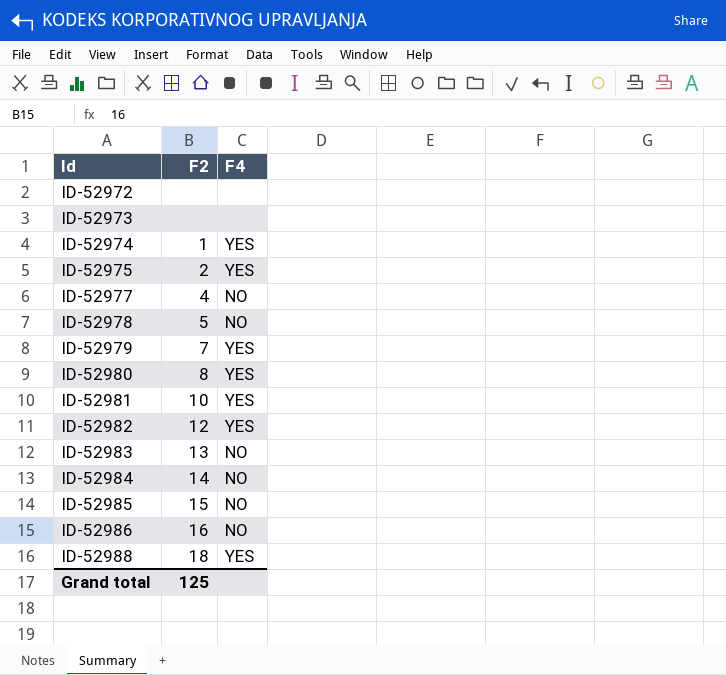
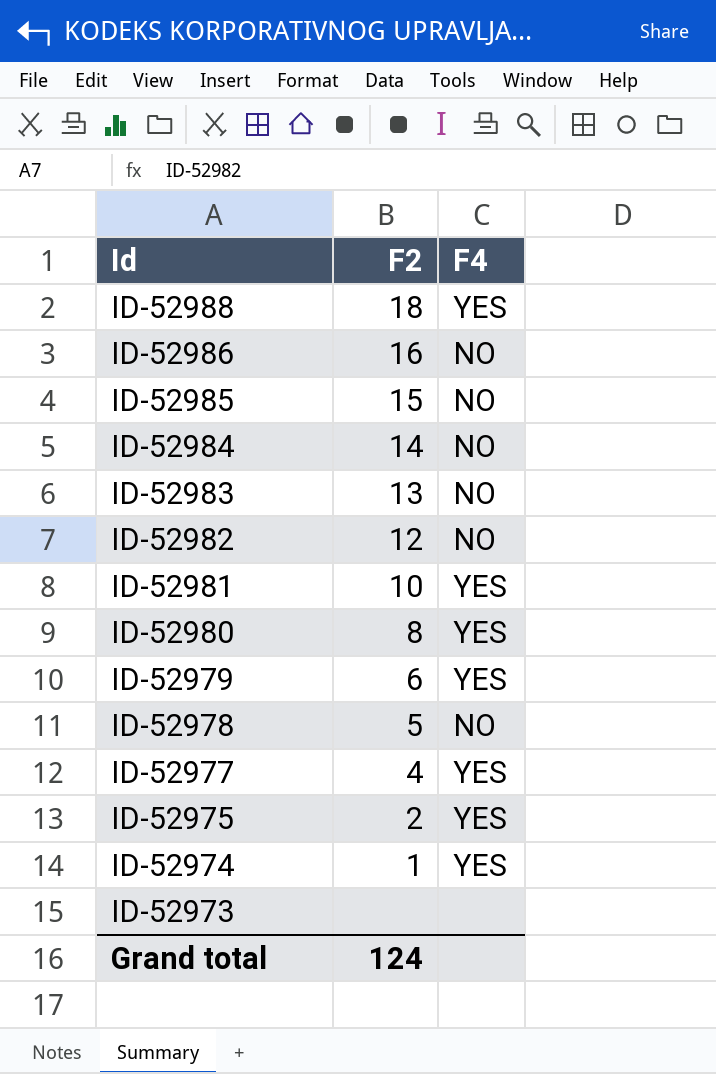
row order: Id ascending -> Id descending
row ID-52972: none | none -> none
ID-52982 | F4: YES -> NO
ID-52979 | F2: 7 -> 6
ID-52977 | F4: NO -> YES
Grand total | F2: 125 -> 124

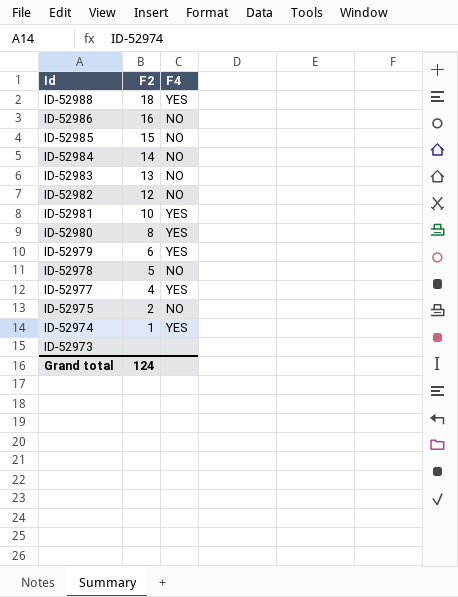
ID-52975 | F4: YES -> NO

